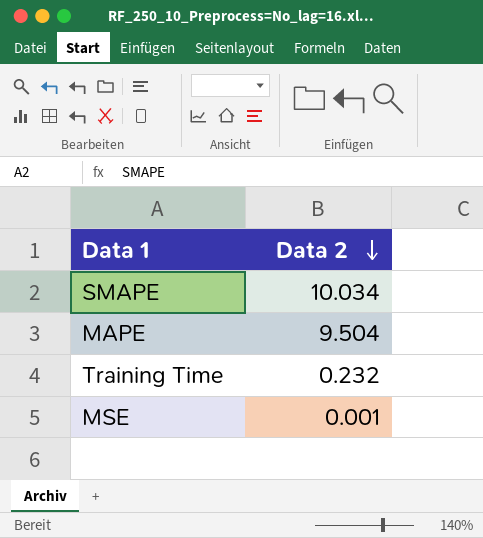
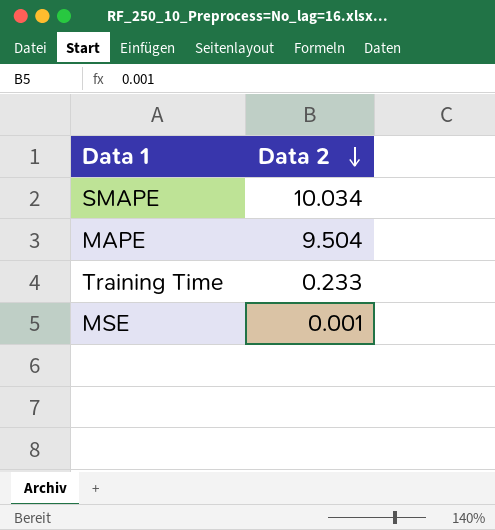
Training Time | Data 2: 0.232 -> 0.233

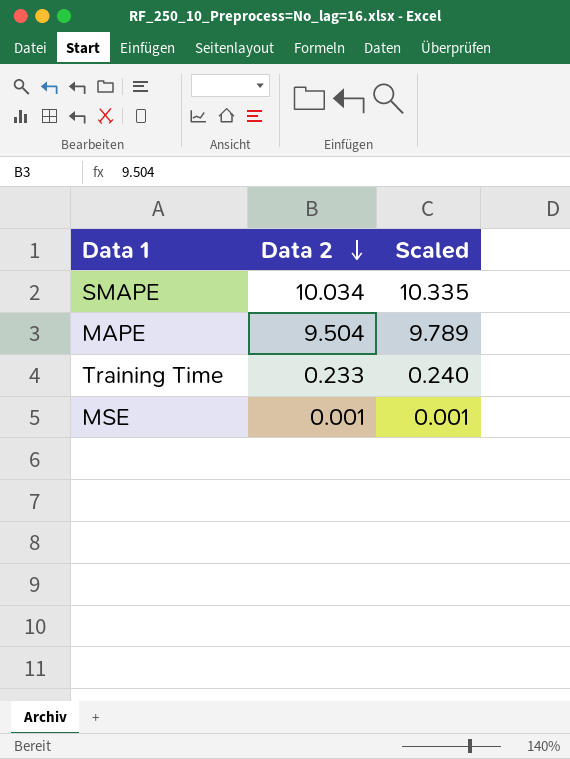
column Scaled | formula: none -> [Data 2] * 1.03

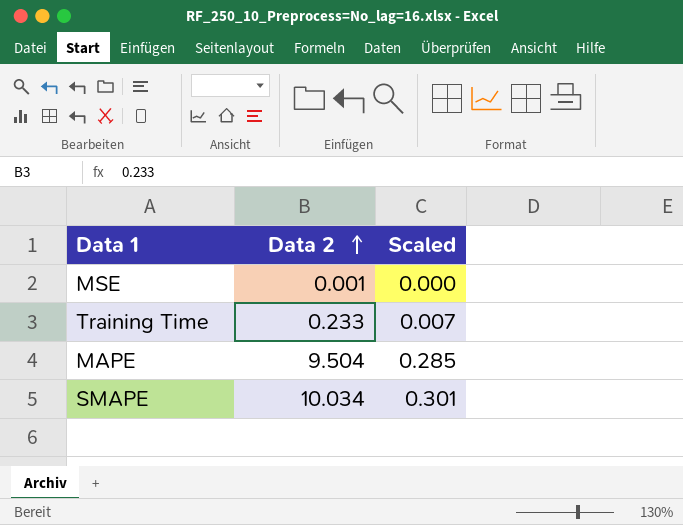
row order: Data 2 descending -> Data 2 ascending
column Scaled | formula: [Data 2] * 1.03 -> [Data 2] * 0.03

